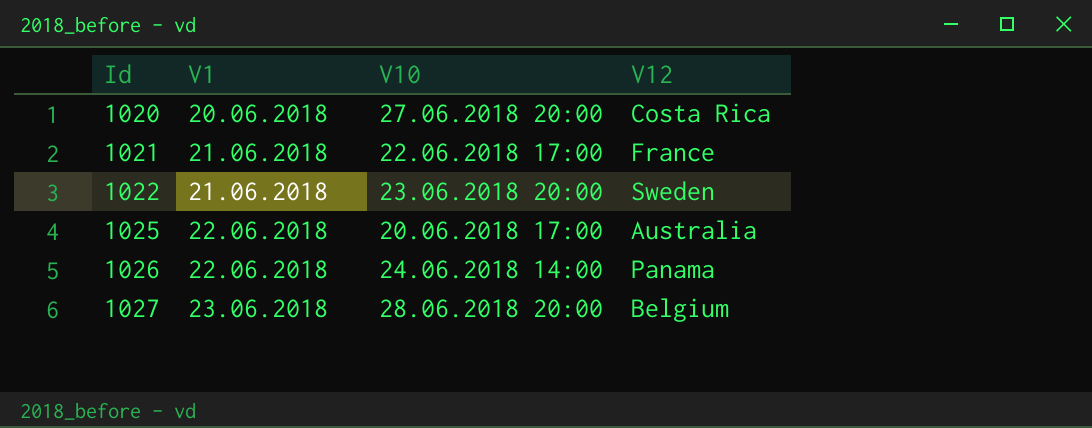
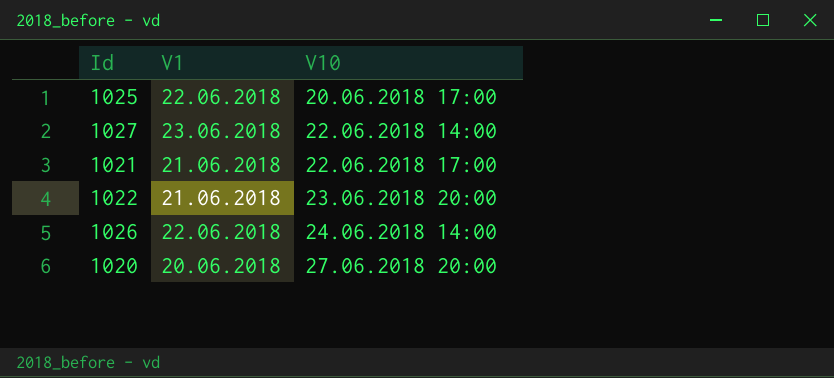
row order: Id ascending -> V10 ascending
column V12 | position: 4 -> none
1027 | V10: 28.06.2018 20:00 -> 22.06.2018 14:00

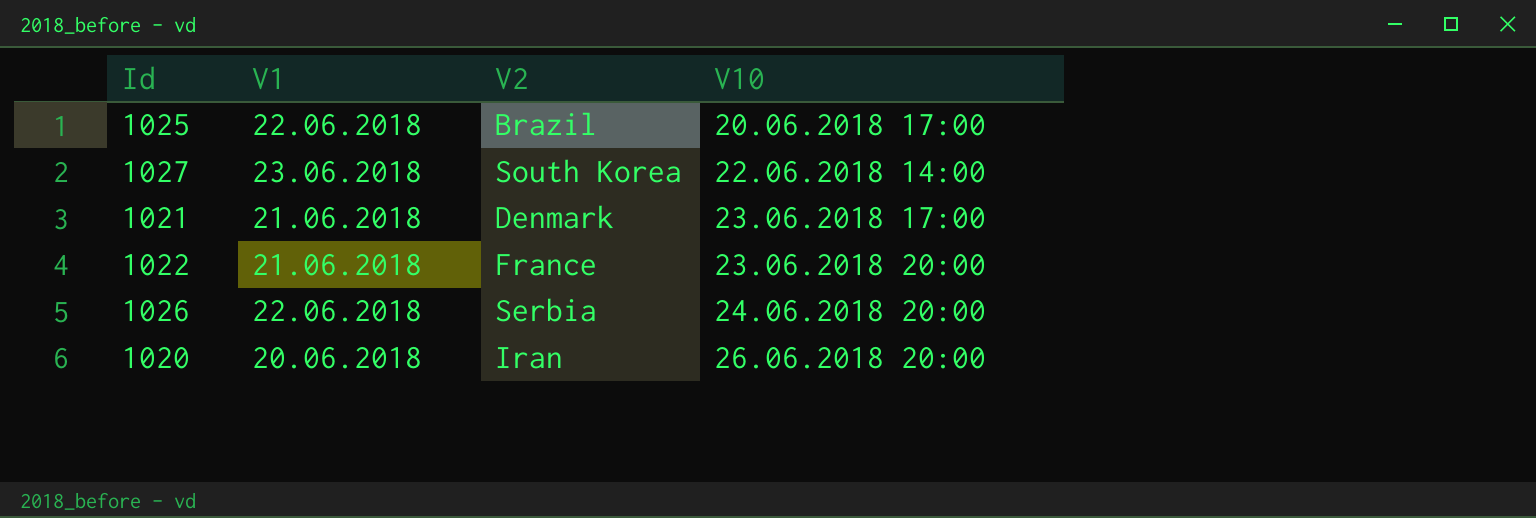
column V2 | position: none -> 3
1021 | V10: 22.06.2018 17:00 -> 23.06.2018 17:00
1026 | V10: 24.06.2018 14:00 -> 24.06.2018 20:00
1020 | V10: 27.06.2018 20:00 -> 26.06.2018 20:00

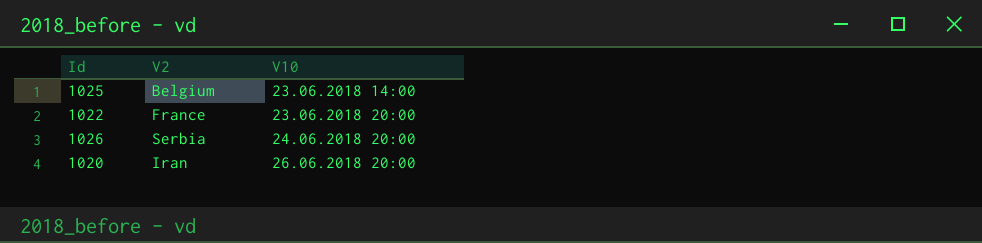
column V1 | position: 2 -> none
row 1027: 23.06.2018 | South Korea | 22.06.2018 14:00 -> none
row 1021: 21.06.2018 | Denmark | 23.06.2018 17:00 -> none
1025 | V2: Brazil -> Belgium
1025 | V10: 20.06.2018 17:00 -> 23.06.2018 14:00

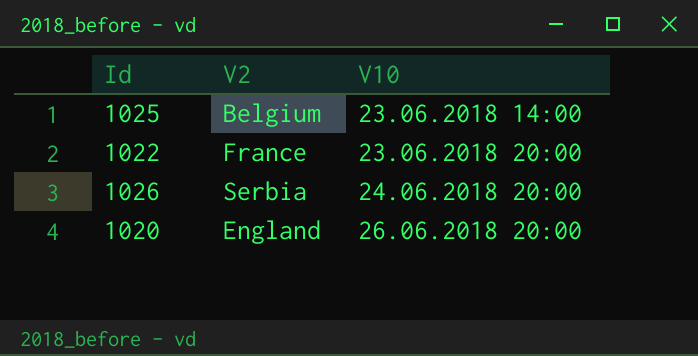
1020 | V2: Iran -> England

